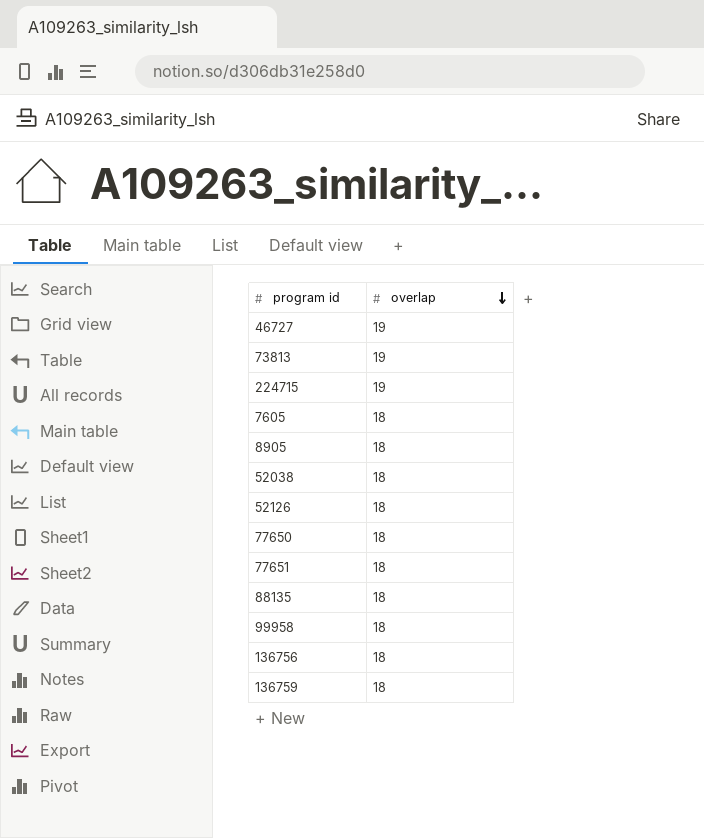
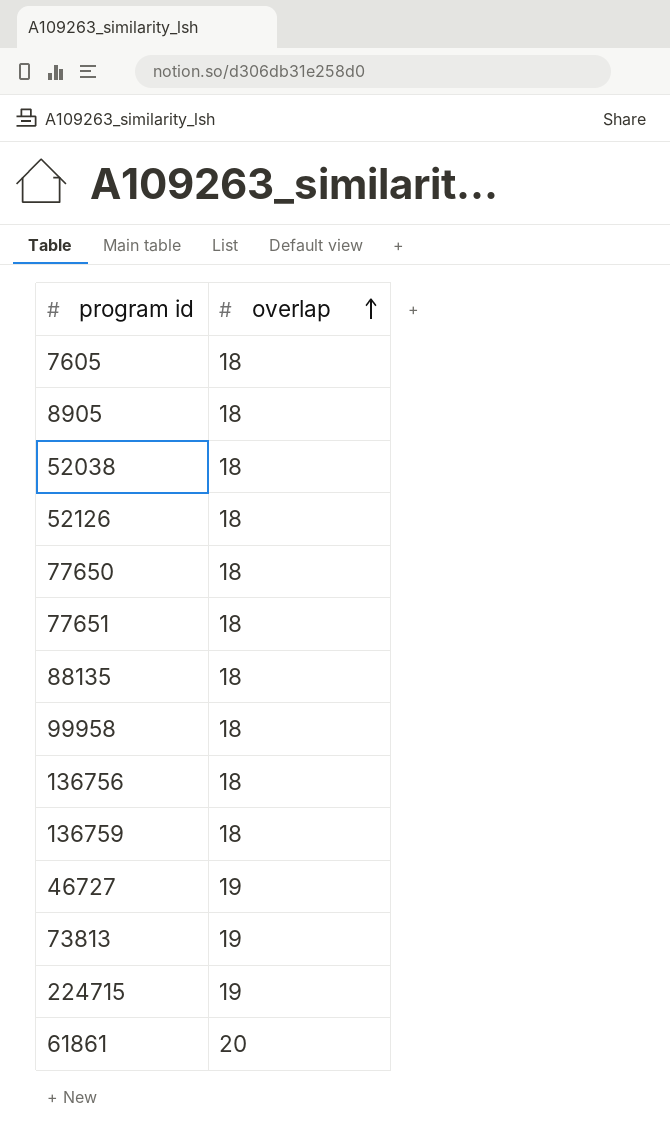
row order: overlap descending -> overlap ascending
row 61861: none -> 20

